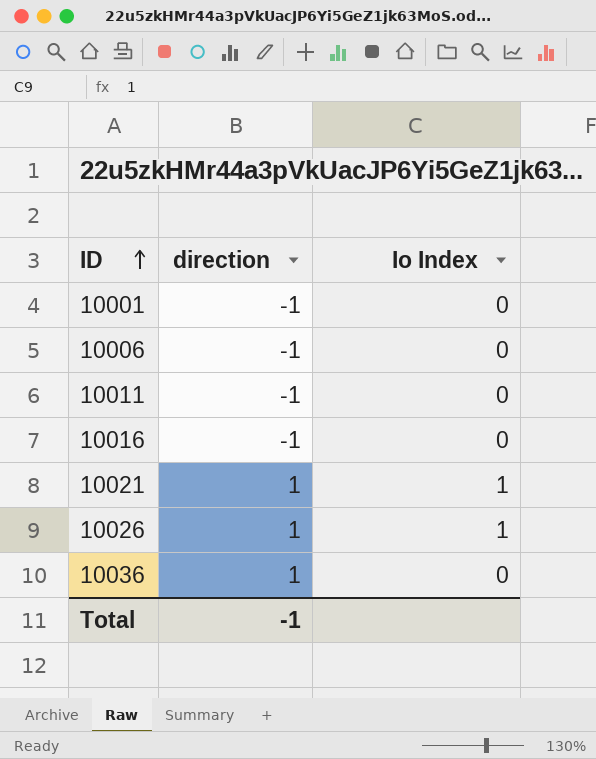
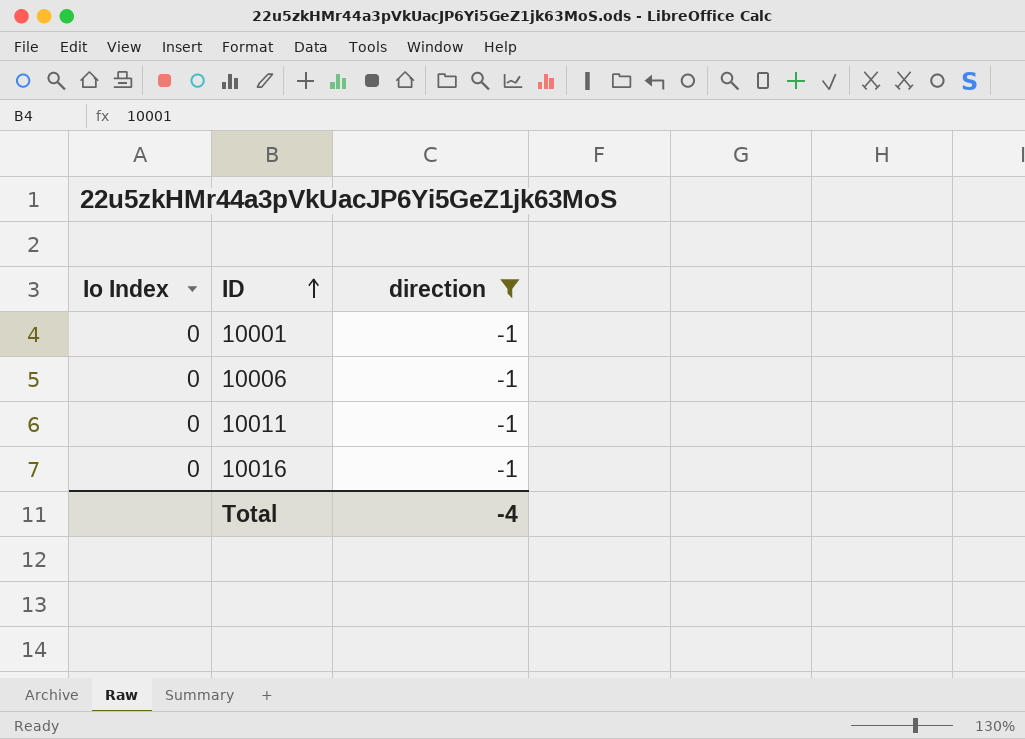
filter: none -> direction = -1
column Io Index | position: 3 -> 1
Total | direction: -1 -> -4

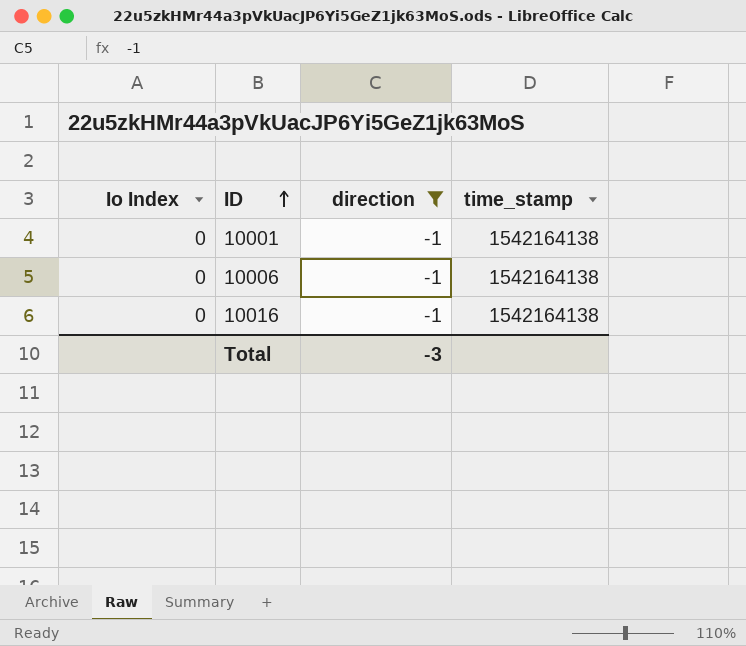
column time_stamp | position: none -> 4
row 10011: 0 | -1 -> none
Total | direction: -4 -> -3

